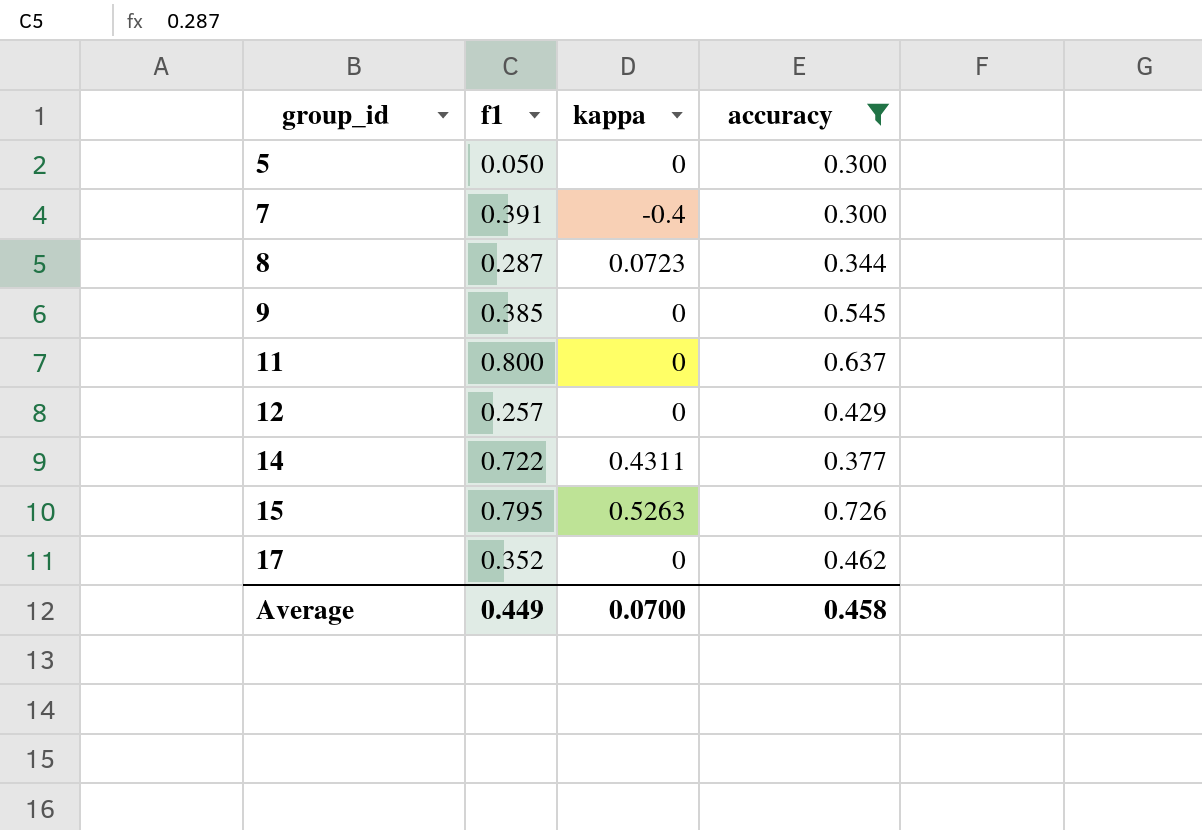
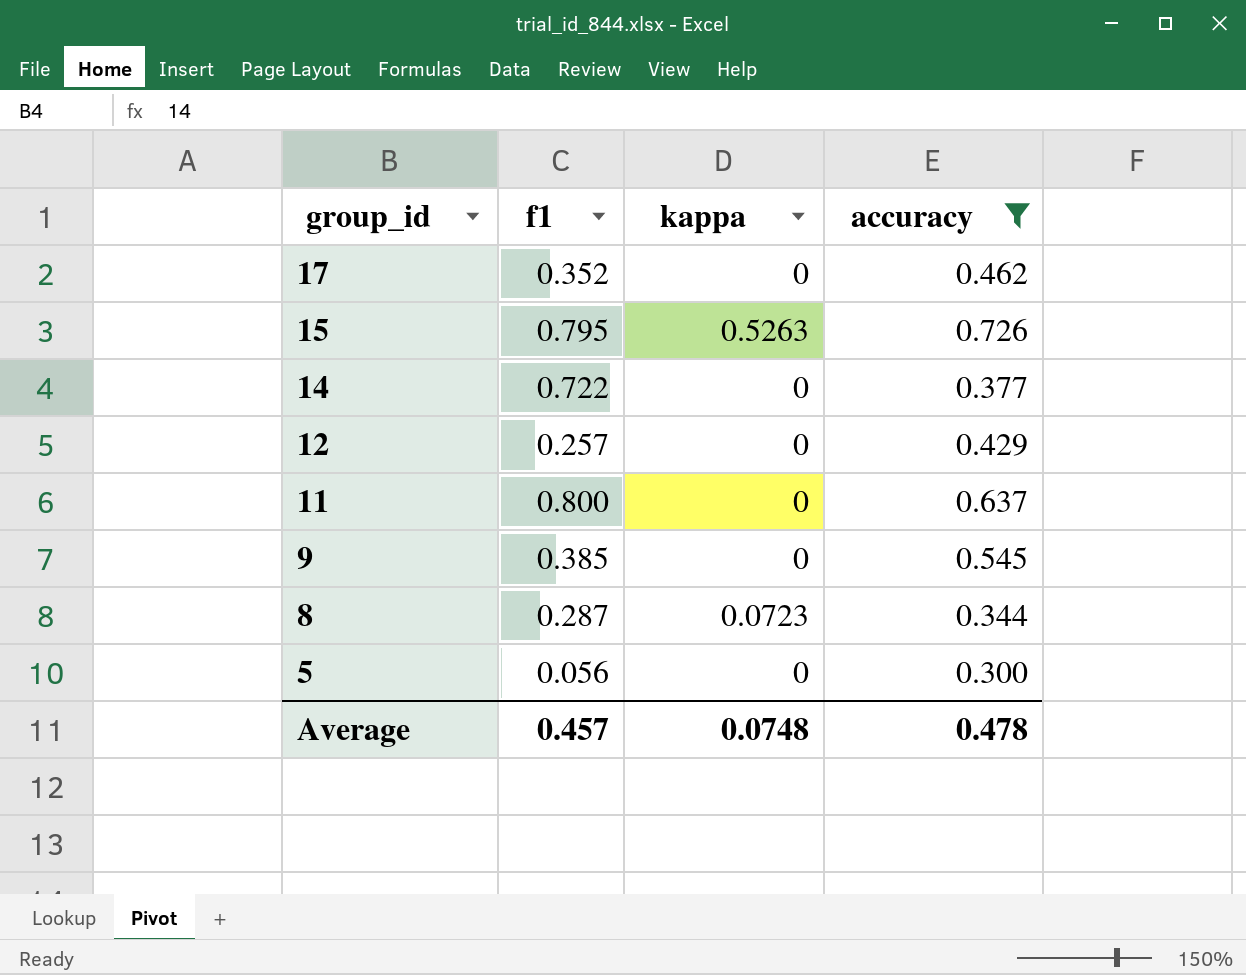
row order: group_id ascending -> group_id descending
row 7: 0.391 | -0.4 | 0.300 -> none
14 | kappa: 0.4311 -> 0
5 | f1: 0.050 -> 0.056
Average | f1: 0.449 -> 0.457
Average | kappa: 0.0700 -> 0.0748
Average | accuracy: 0.458 -> 0.478

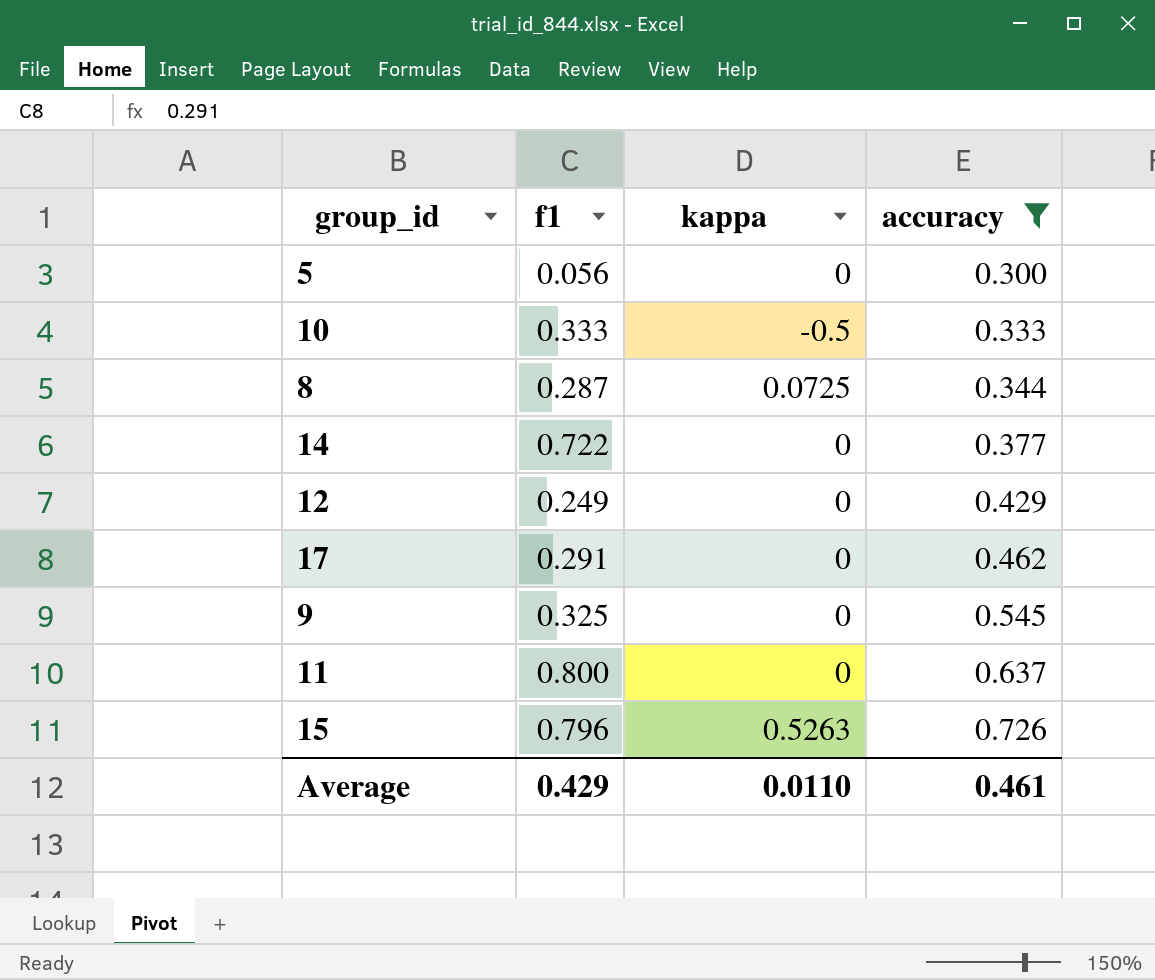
row order: group_id descending -> accuracy ascending
row 10: none -> 0.333 | -0.5 | 0.333
8 | kappa: 0.0723 -> 0.0725
12 | f1: 0.257 -> 0.249
17 | f1: 0.352 -> 0.291
9 | f1: 0.385 -> 0.325
15 | f1: 0.795 -> 0.796
Average | f1: 0.457 -> 0.429
Average | kappa: 0.0748 -> 0.0110
Average | accuracy: 0.478 -> 0.461

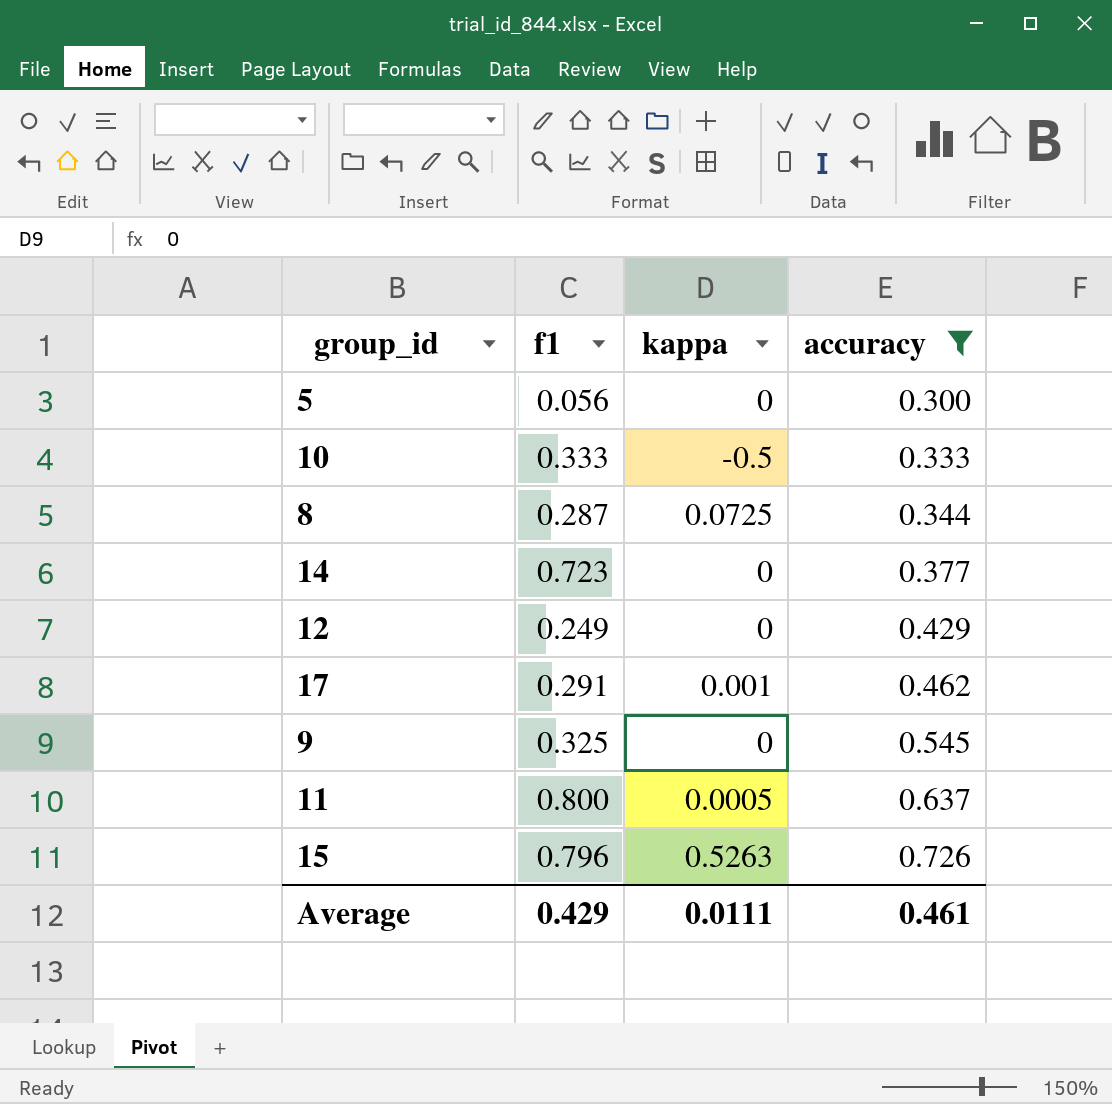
14 | f1: 0.722 -> 0.723
17 | kappa: 0 -> 0.001
11 | kappa: 0 -> 0.0005
Average | kappa: 0.0110 -> 0.0111

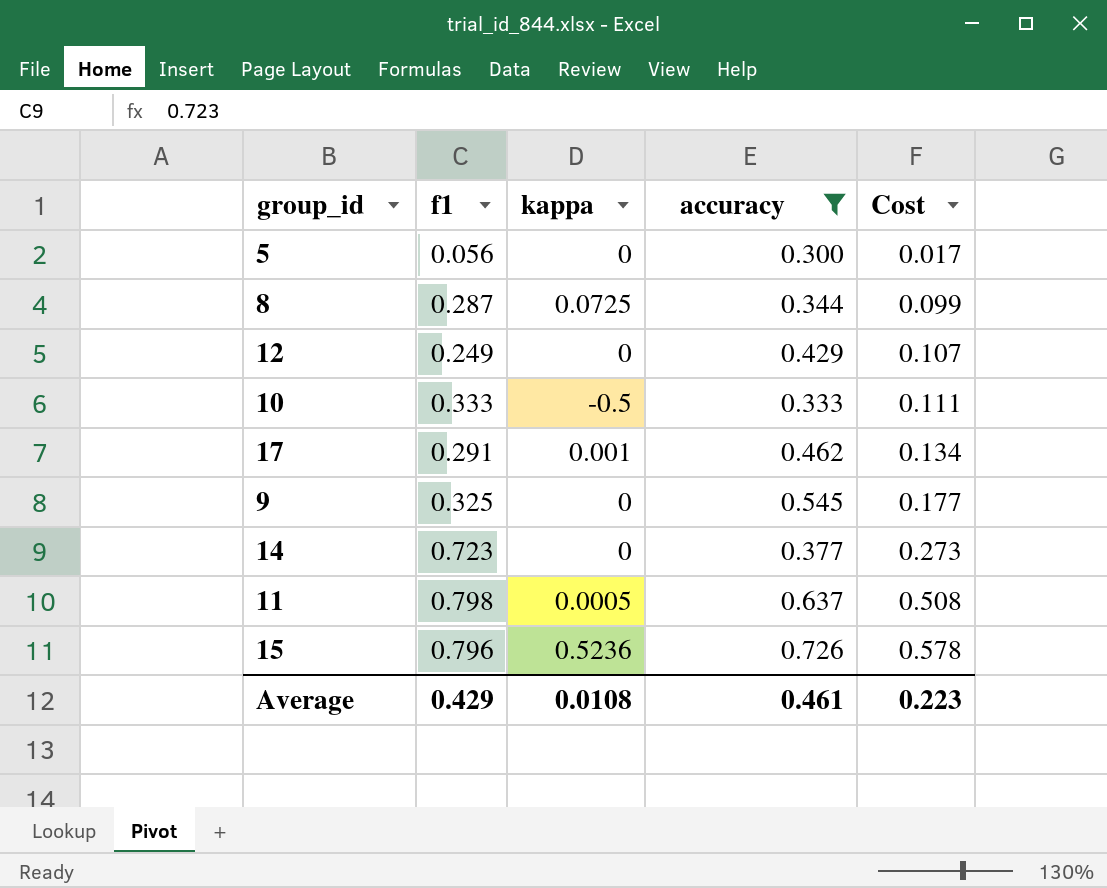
row order: accuracy ascending -> Cost ascending
column Cost | formula: none -> [f1] * [accuracy]
11 | f1: 0.800 -> 0.798
15 | kappa: 0.5263 -> 0.5236
Average | kappa: 0.0111 -> 0.0108

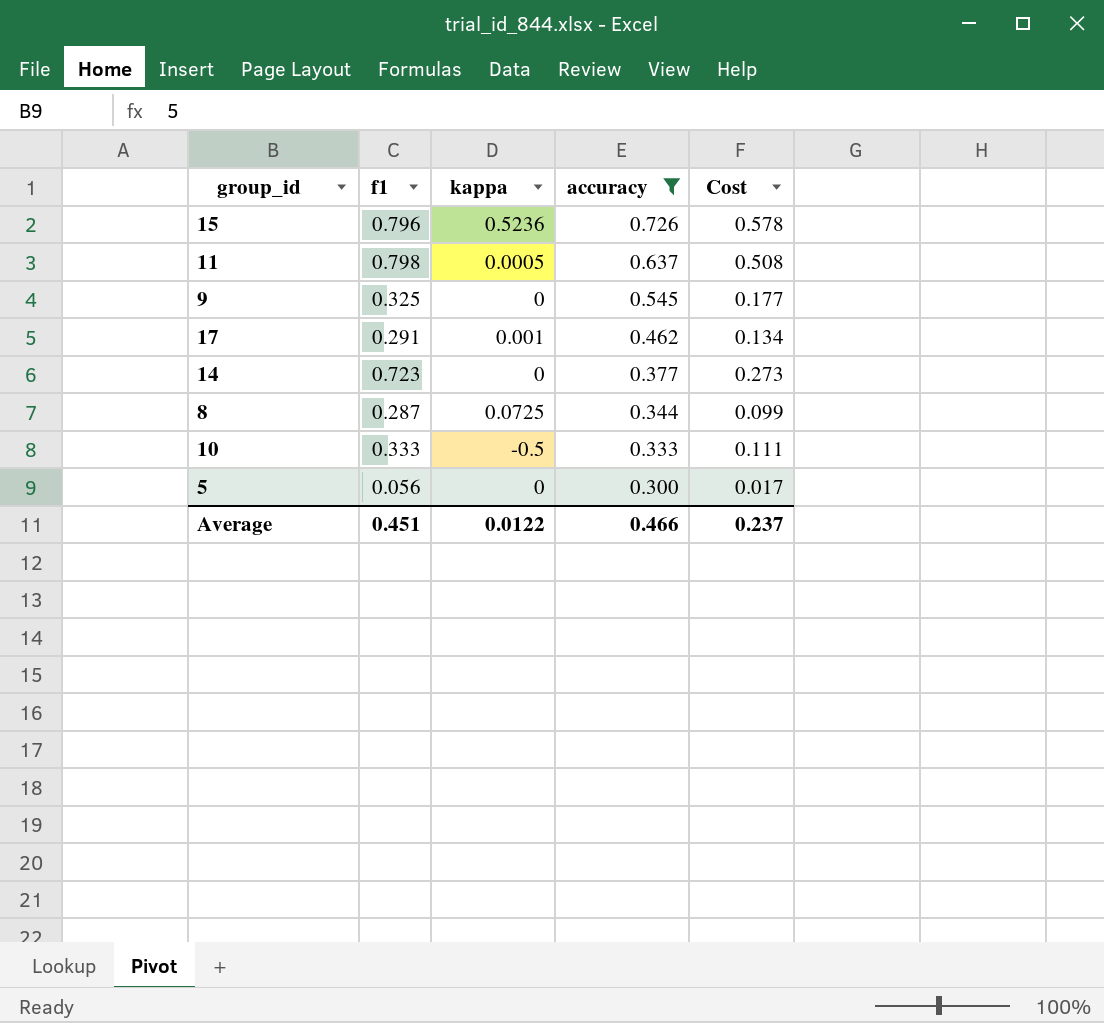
row order: Cost ascending -> accuracy descending
row 12: 0.249 | 0 | 0.429 | 0.107 -> none
Average | f1: 0.429 -> 0.451
Average | kappa: 0.0108 -> 0.0122
Average | accuracy: 0.461 -> 0.466
Average | Cost: 0.223 -> 0.237

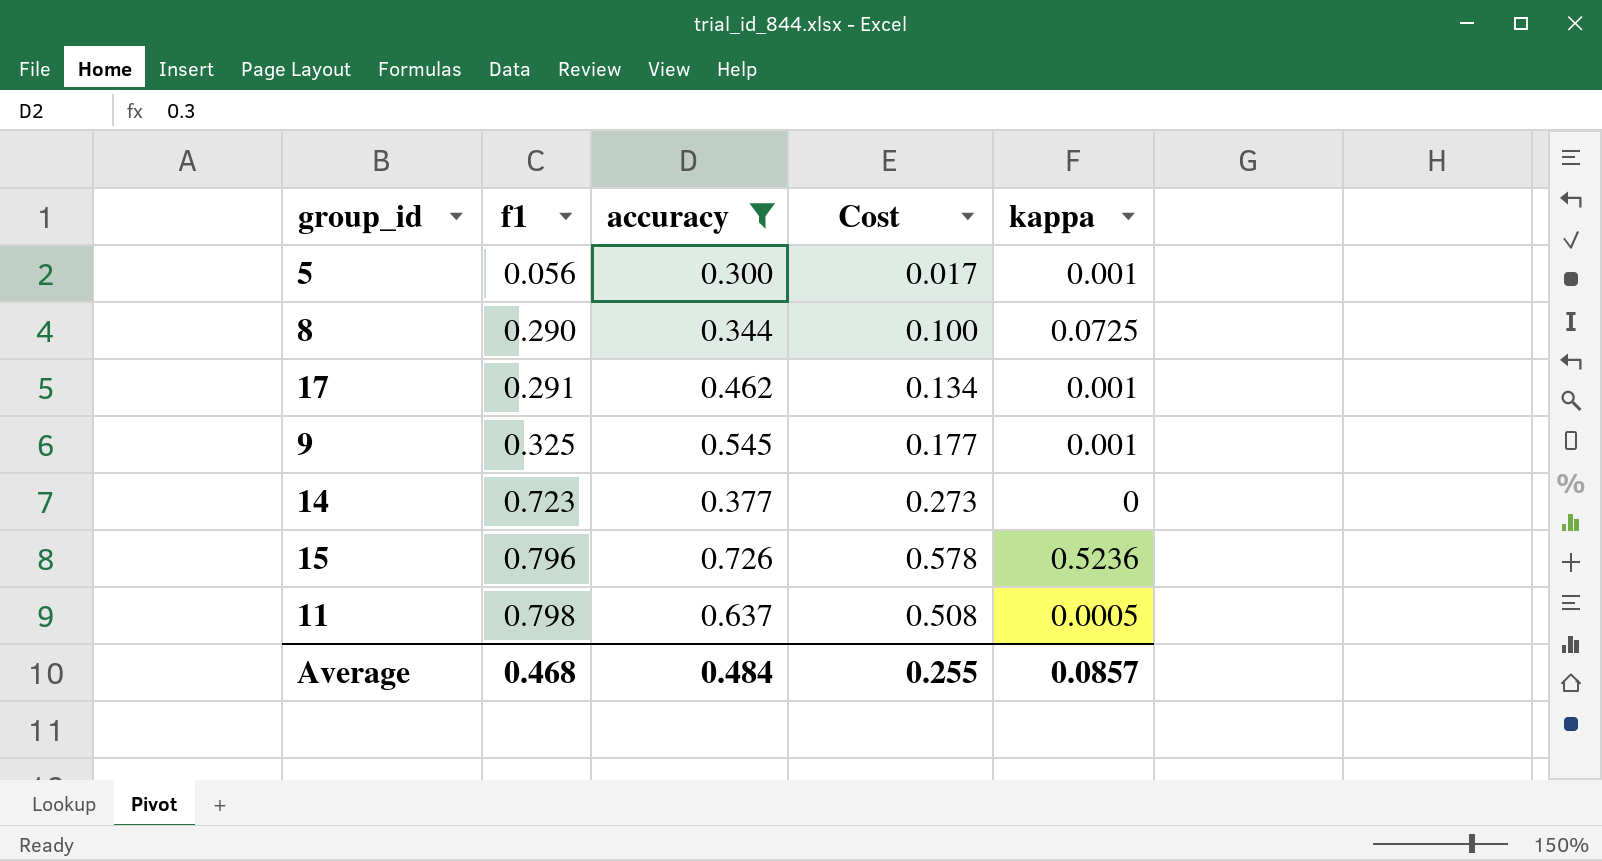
row order: accuracy descending -> f1 ascending
column kappa | position: 3 -> 5
row 10: 0.333 | -0.5 | 0.333 | 0.111 -> none
5 | kappa: 0 -> 0.001
8 | f1: 0.287 -> 0.290
8 | Cost: 0.099 -> 0.100
9 | kappa: 0 -> 0.001
Average | f1: 0.451 -> 0.468
Average | accuracy: 0.466 -> 0.484
Average | Cost: 0.237 -> 0.255
Average | kappa: 0.0122 -> 0.0857

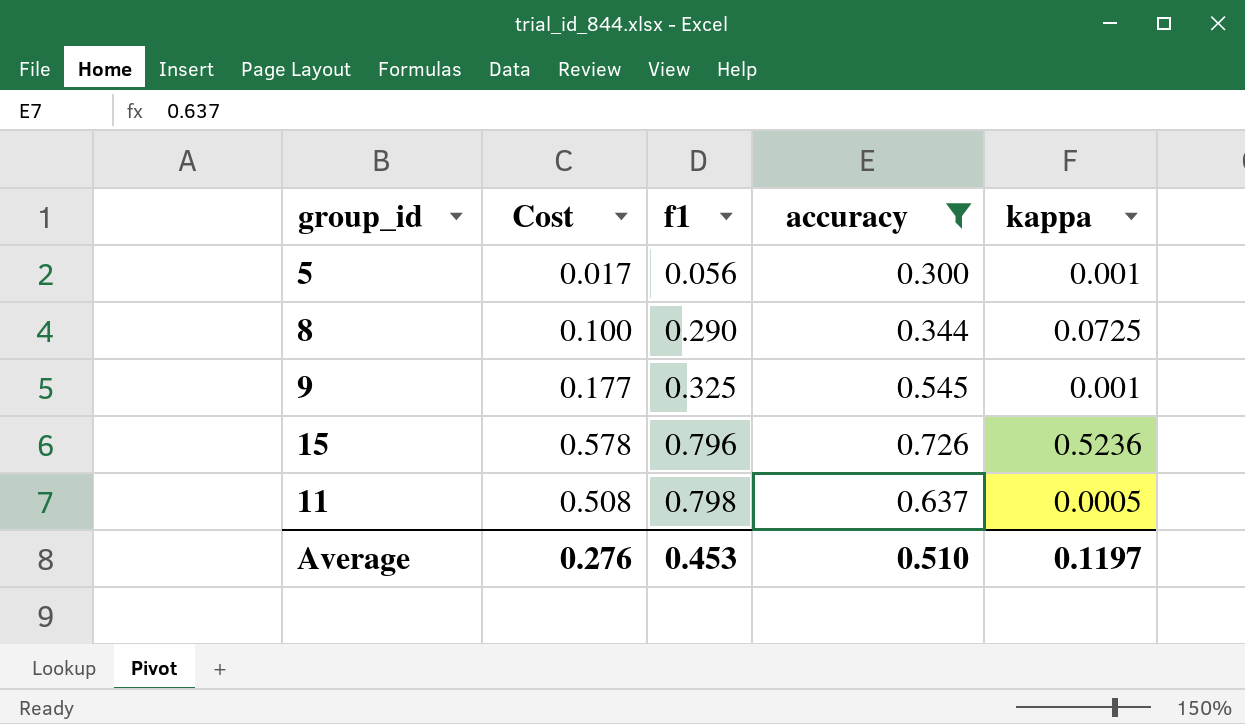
column Cost | position: 4 -> 2
row 17: 0.291 | 0.462 | 0.134 | 0.001 -> none
row 14: 0.723 | 0.377 | 0.273 | 0 -> none
Average | Cost: 0.255 -> 0.276
Average | f1: 0.468 -> 0.453
Average | accuracy: 0.484 -> 0.510
Average | kappa: 0.0857 -> 0.1197

